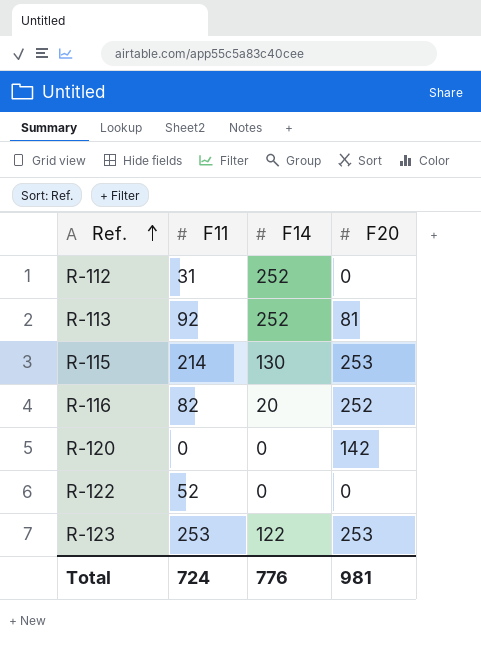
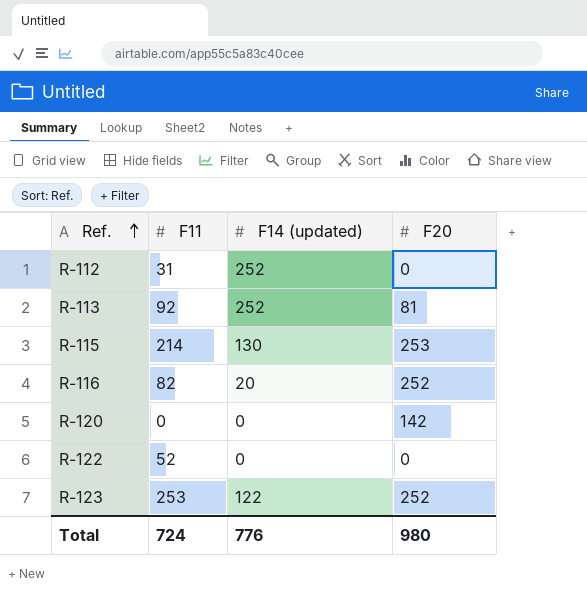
column name: F14 -> F14 (updated)
R-123 | F20: 253 -> 252
Total | F20: 981 -> 980

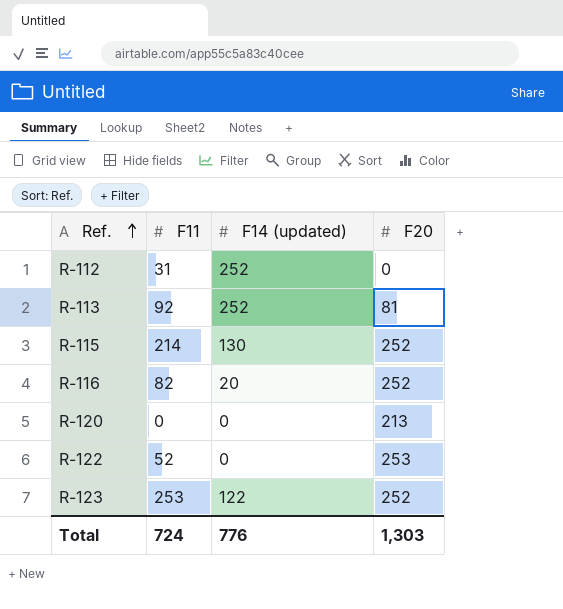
R-115 | F20: 253 -> 252
R-120 | F20: 142 -> 213
R-122 | F20: 0 -> 253
Total | F20: 980 -> 1,303

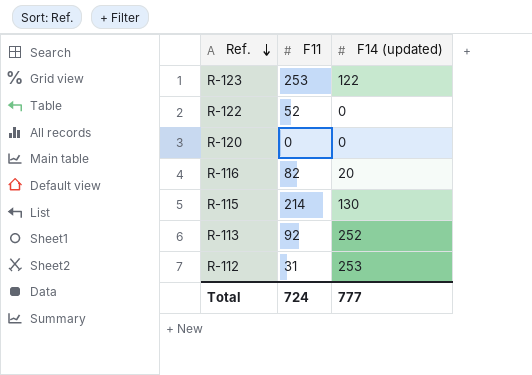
row order: Ref. ascending -> Ref. descending
column F20 | position: 4 -> none
R-112 | F14 (updated): 252 -> 253
Total | F14 (updated): 776 -> 777

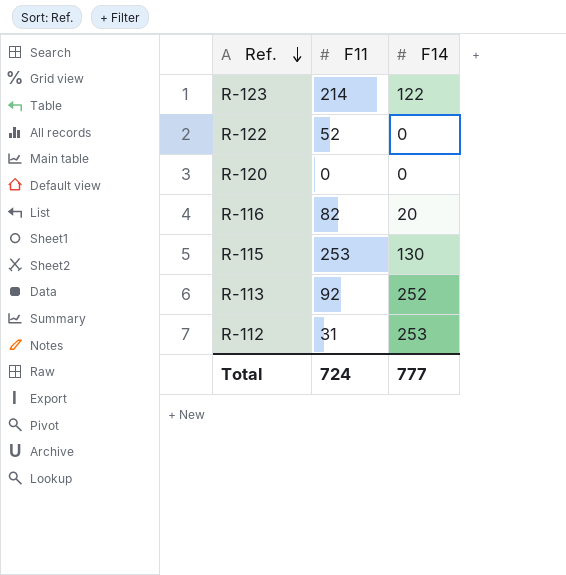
column name: F14 (updated) -> F14
R-123 | F11: 253 -> 214
R-115 | F11: 214 -> 253

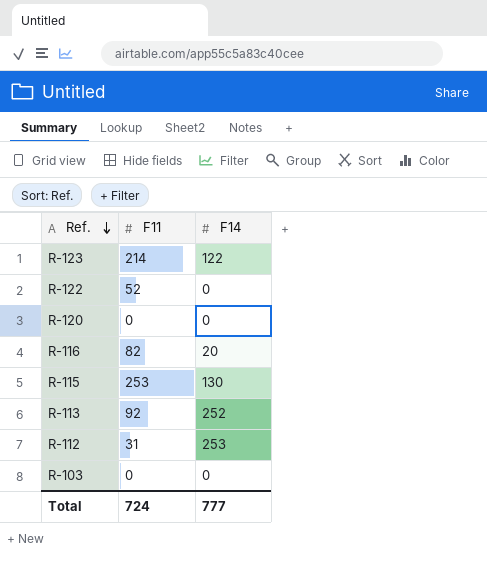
row R-103: none -> 0 | 0

